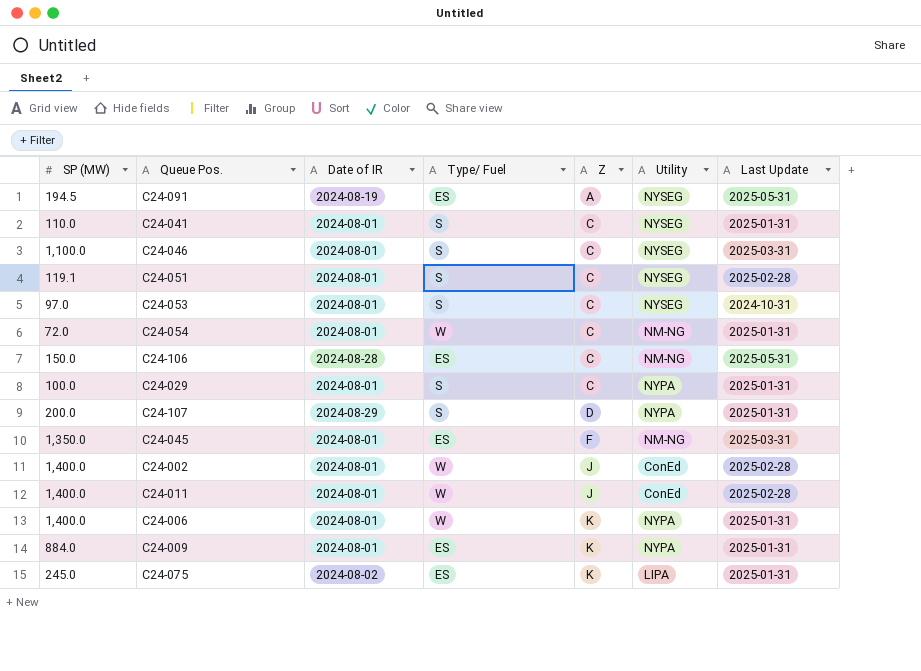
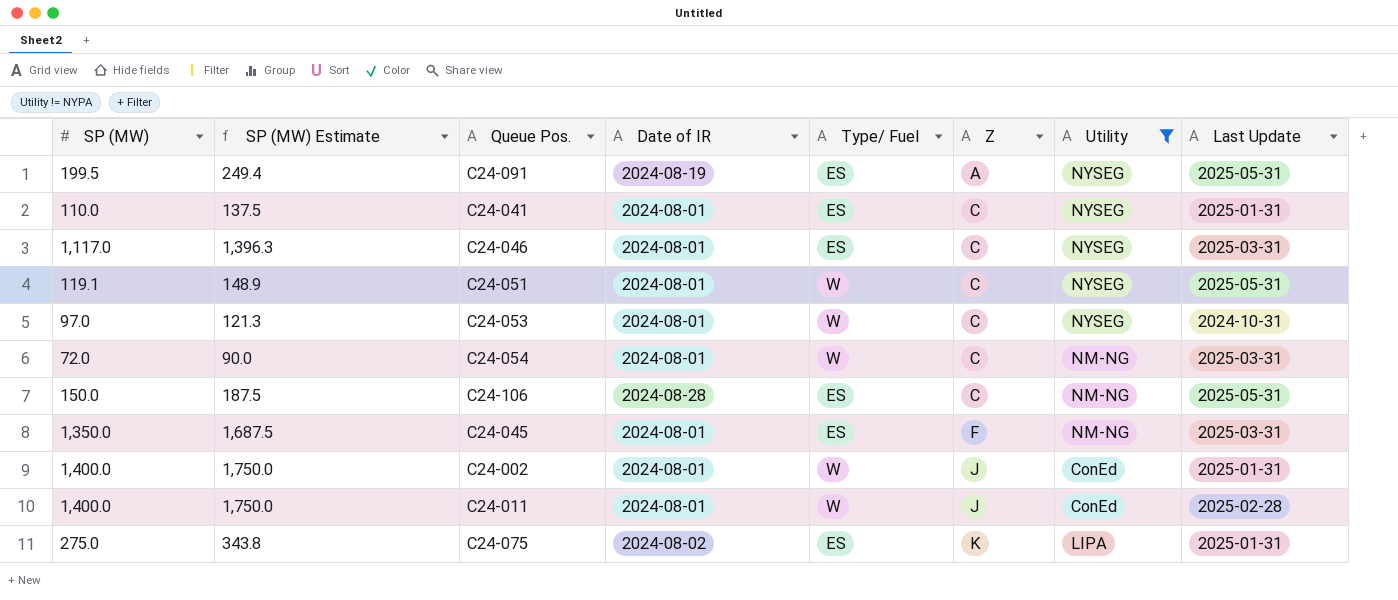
filter: none -> Utility != NYPA
column SP (MW) Estimate | formula: none -> [SP (MW)] * 1.25
C24-091 | SP (MW): 194.5 -> 199.5
C24-041 | Type/ Fuel: S -> ES
C24-046 | SP (MW): 1,100.0 -> 1,117.0
C24-046 | Type/ Fuel: S -> ES
C24-051 | Type/ Fuel: S -> W
C24-051 | Last Update: 2025-02-28 -> 2025-05-31
C24-053 | Type/ Fuel: S -> W
C24-054 | Last Update: 2025-01-31 -> 2025-03-31
C24-002 | Last Update: 2025-02-28 -> 2025-01-31
C24-075 | SP (MW): 245.0 -> 275.0

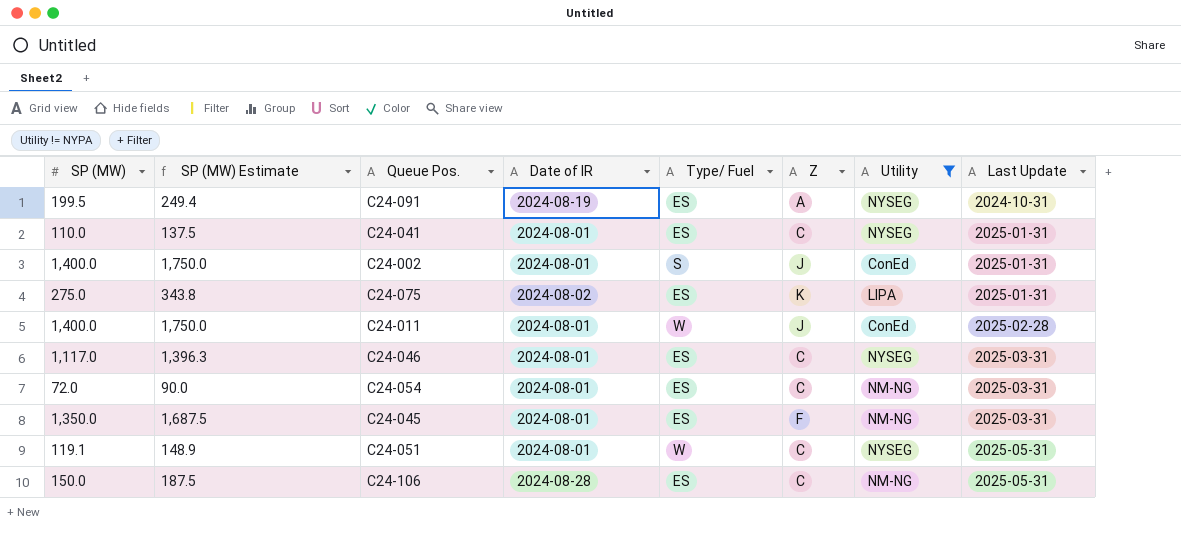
row order: Z ascending -> Last Update ascending
row C24-053: 97.0 | 121.3 | 2024-08-01 | W | C | NYSEG | 2024-10-31 -> none
C24-091 | Last Update: 2025-05-31 -> 2024-10-31
C24-002 | Type/ Fuel: W -> S
C24-054 | Type/ Fuel: W -> ES

